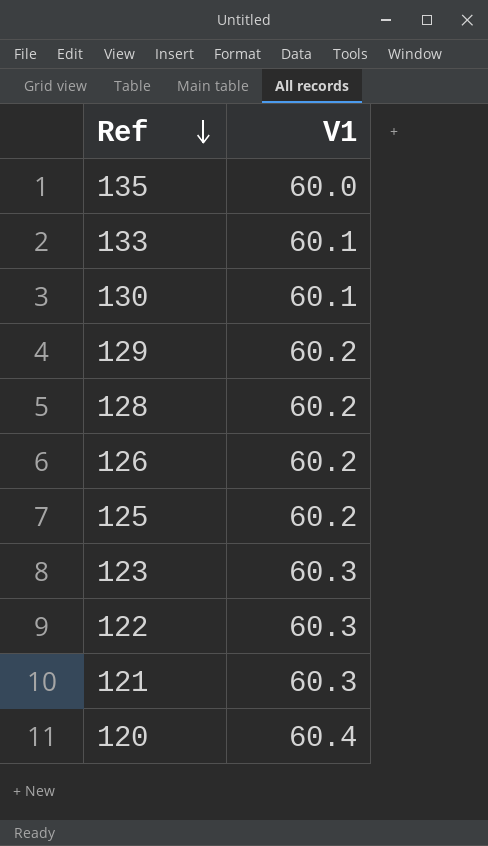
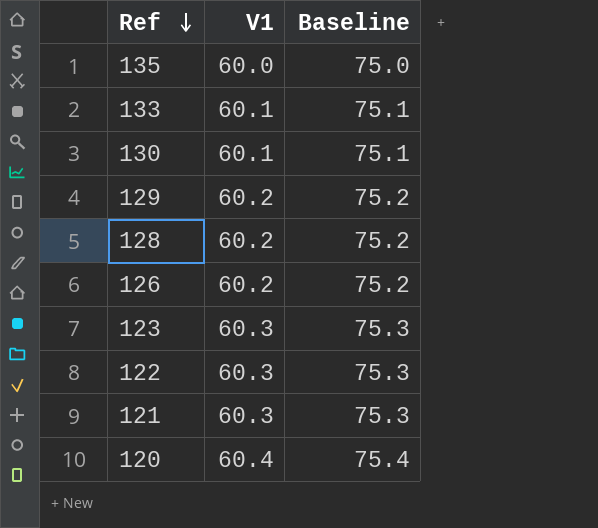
column Baseline | formula: none -> [V1] + 15
row 125: 60.2 -> none

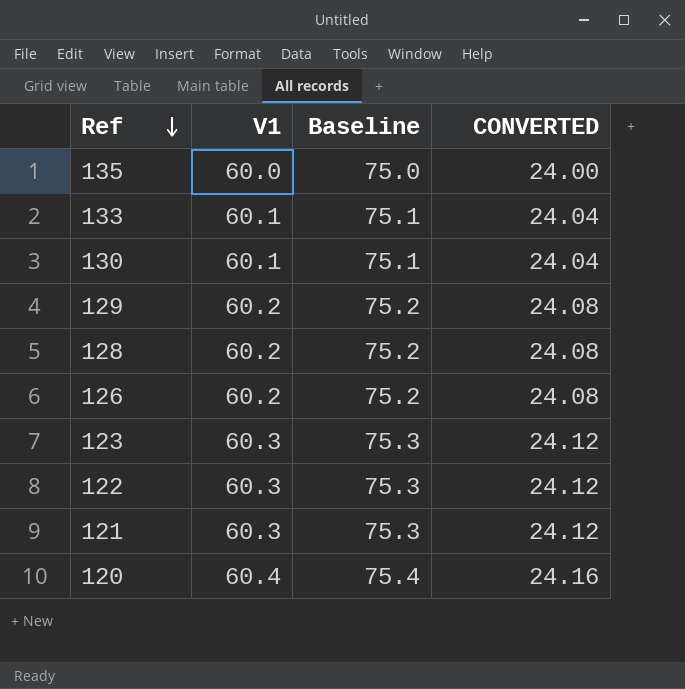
column CONVERTED | formula: none -> [V1] * 0.4

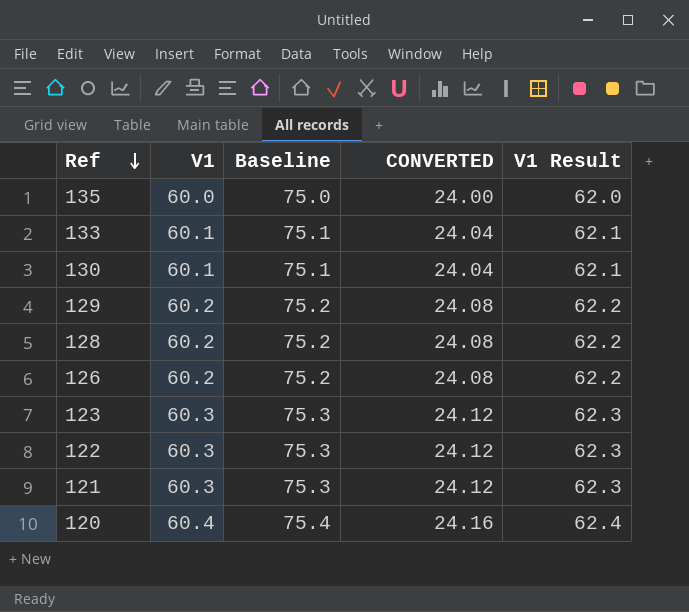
column V1 Result | formula: none -> [V1] + 2

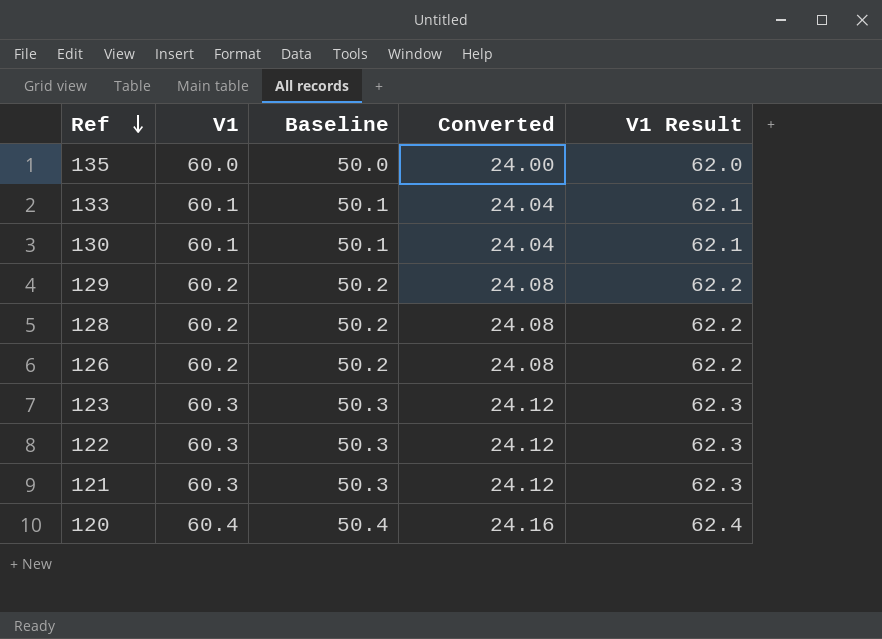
column Baseline | formula: [V1] + 15 -> [V1] - 10
column name: CONVERTED -> Converted

